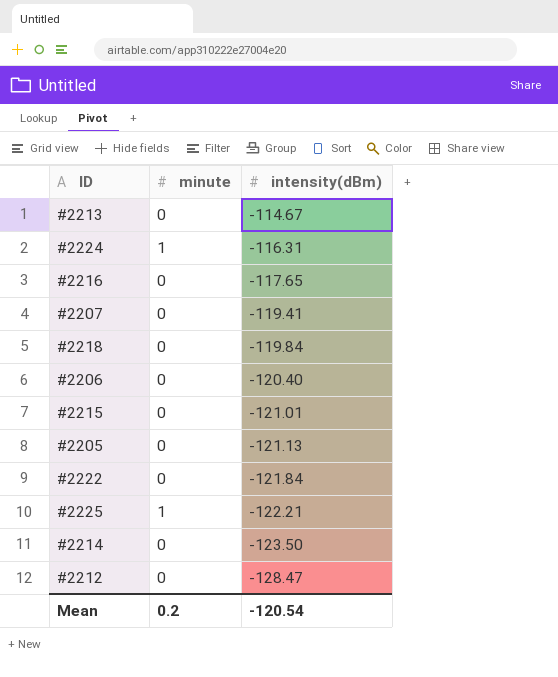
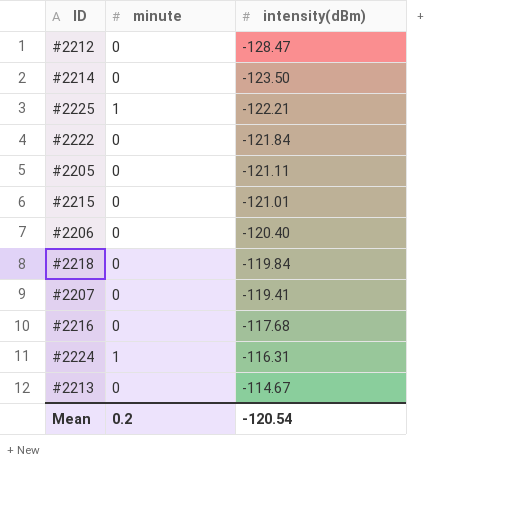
row order: intensity(dBm) descending -> intensity(dBm) ascending
#2205 | intensity(dBm): -121.13 -> -121.11
#2216 | intensity(dBm): -117.65 -> -117.68

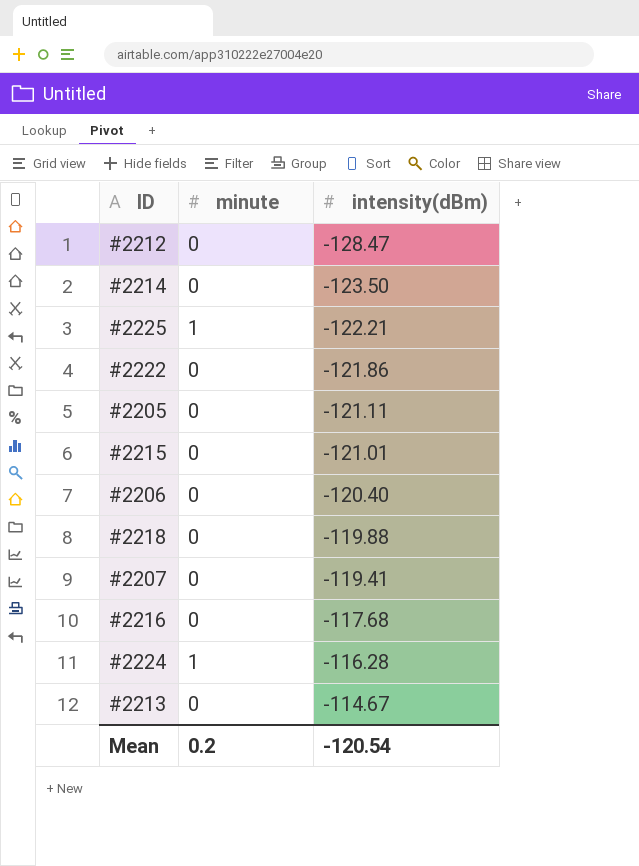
#2222 | intensity(dBm): -121.84 -> -121.86
#2218 | intensity(dBm): -119.84 -> -119.88
#2224 | intensity(dBm): -116.31 -> -116.28

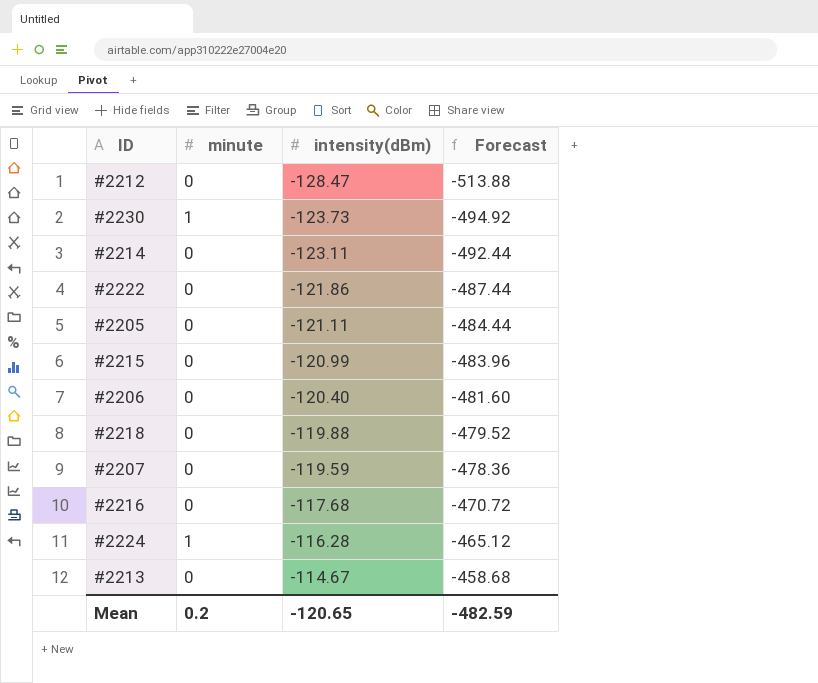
column Forecast | formula: none -> [intensity(dBm)] * 4
row #2225: 1 | -122.21 -> none
row #2230: none -> 1 | -123.73 | -494.92
#2214 | intensity(dBm): -123.50 -> -123.11
#2215 | intensity(dBm): -121.01 -> -120.99
#2207 | intensity(dBm): -119.41 -> -119.59
Mean | intensity(dBm): -120.54 -> -120.65

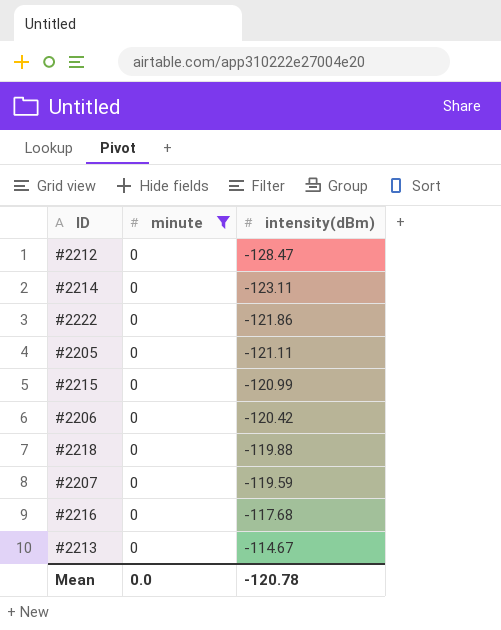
filter: none -> minute = 0
column Forecast | formula: [intensity(dBm)] * 4 -> none
#2206 | intensity(dBm): -120.40 -> -120.42
Mean | minute: 0.2 -> 0.0
Mean | intensity(dBm): -120.65 -> -120.78

